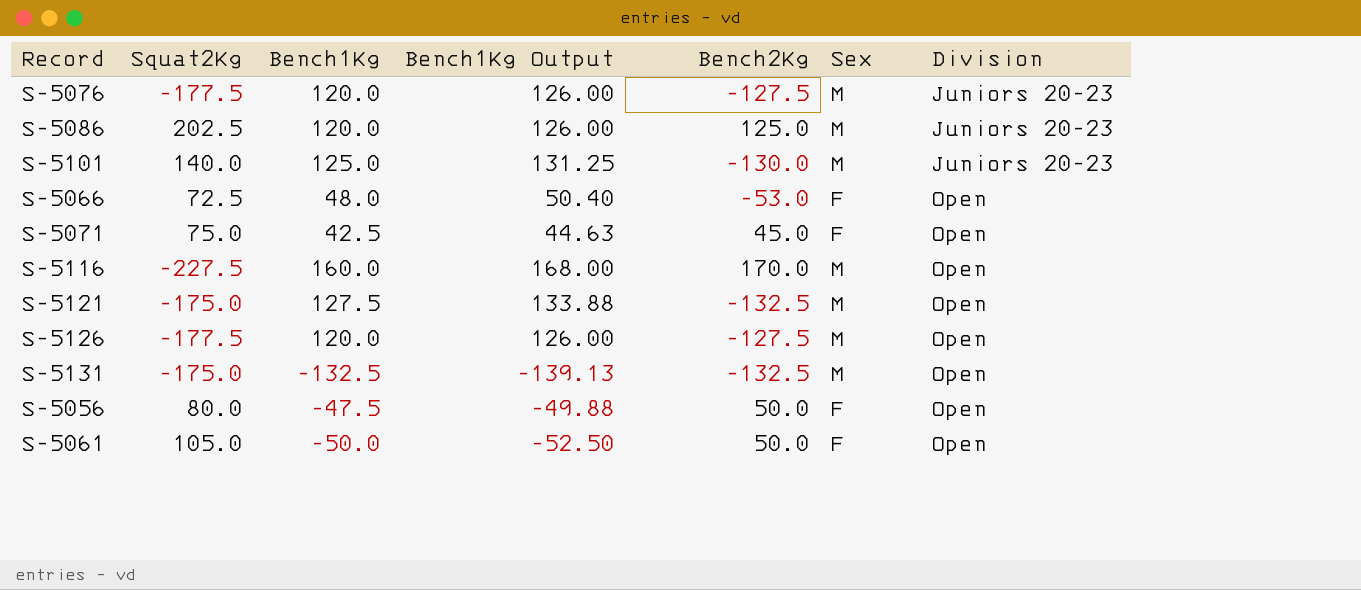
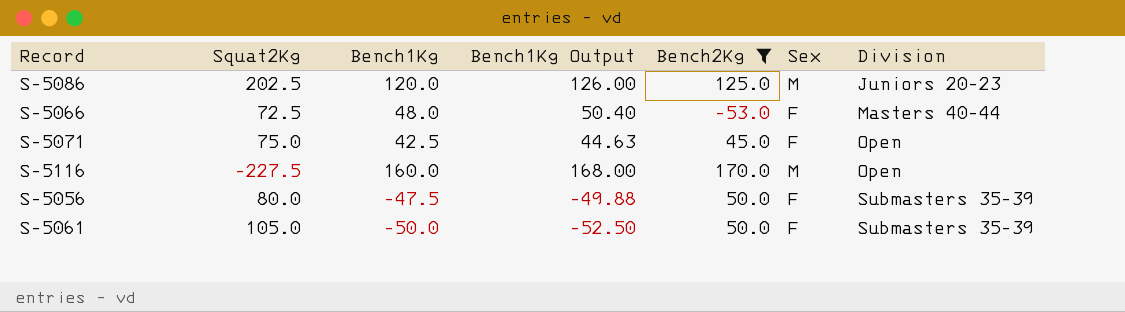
filter: none -> Bench2Kg >= -53.0
S-5066 | Division: Open -> Masters 40-44
S-5056 | Division: Open -> Submasters 35-39
S-5061 | Division: Open -> Submasters 35-39

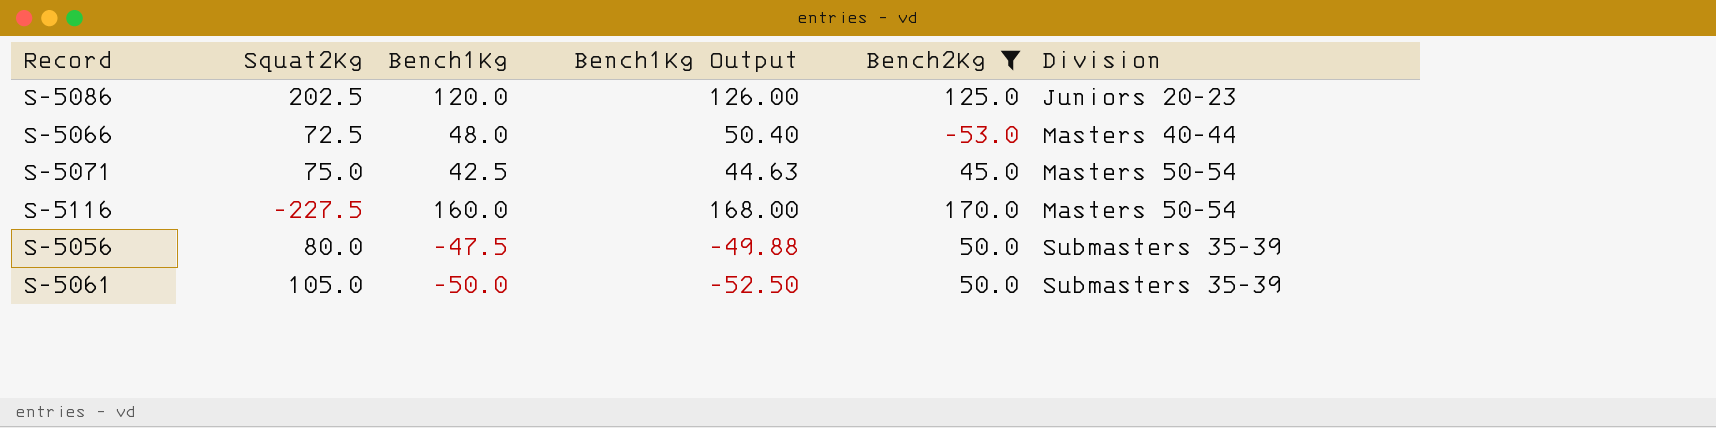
column Sex | position: 6 -> none
S-5071 | Division: Open -> Masters 50-54
S-5116 | Division: Open -> Masters 50-54

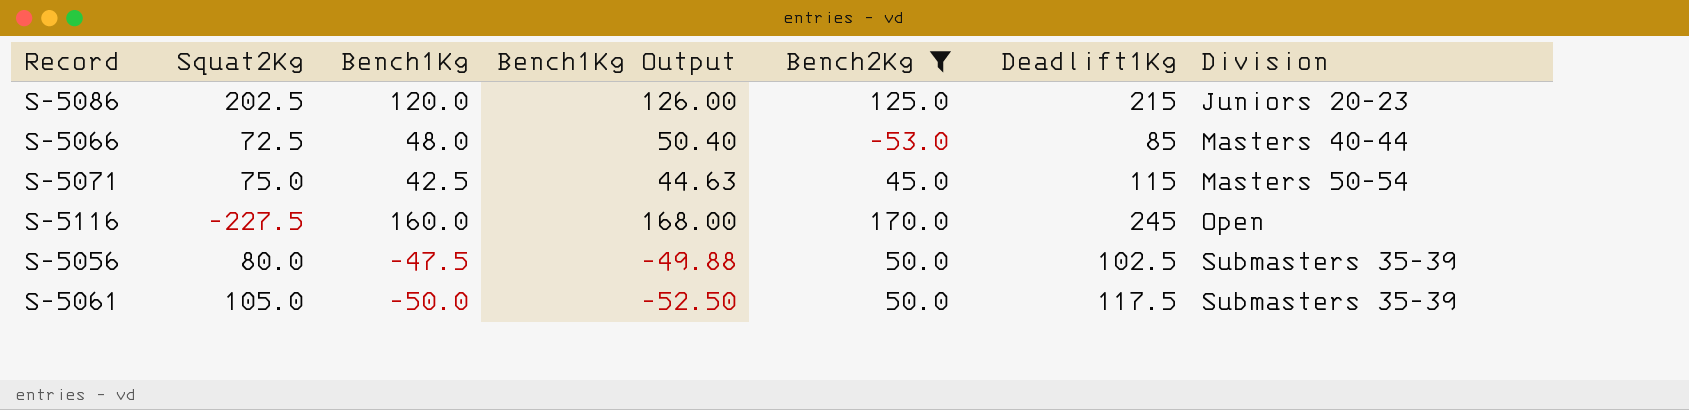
column Deadlift1Kg | position: none -> 6
S-5116 | Division: Masters 50-54 -> Open

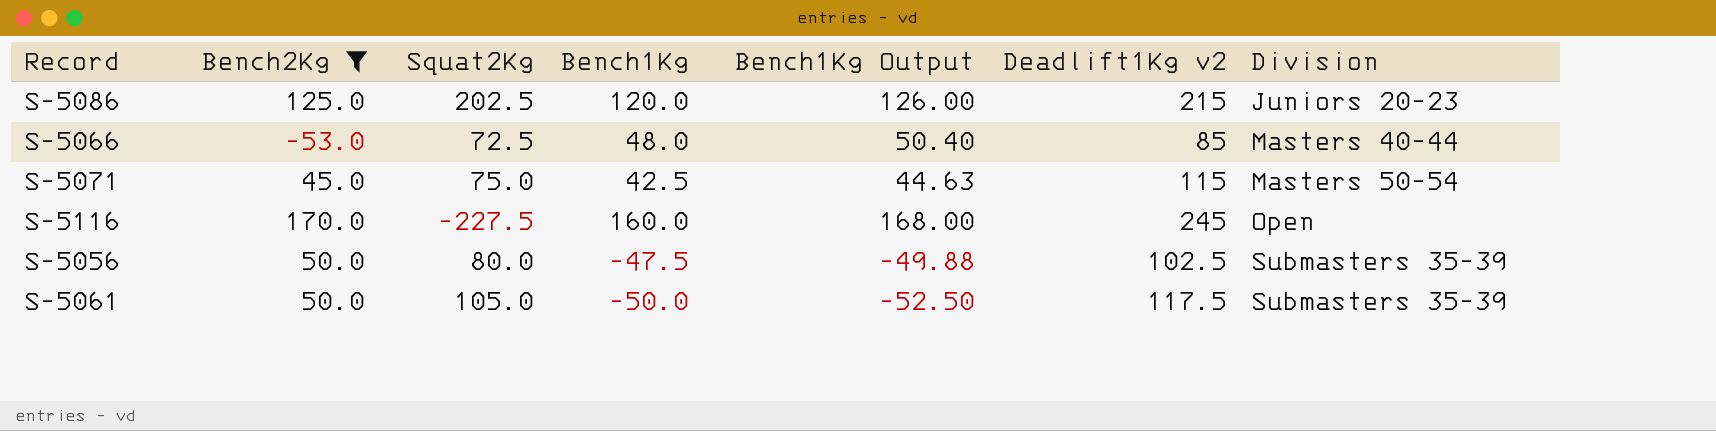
column Bench2Kg | position: 5 -> 2
column name: Deadlift1Kg -> Deadlift1Kg v2

